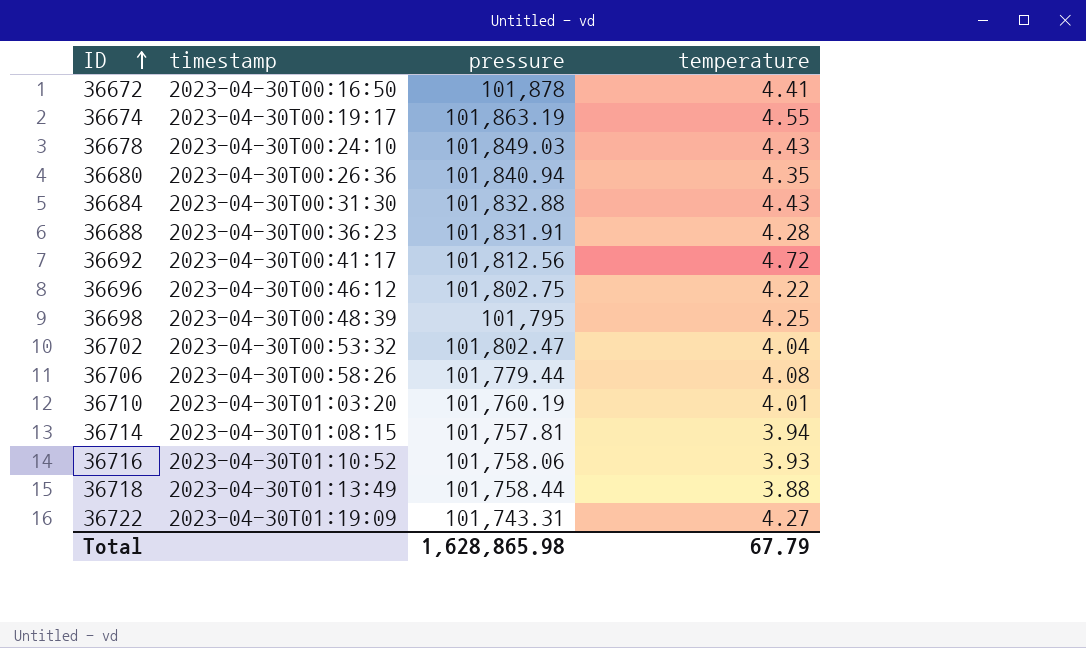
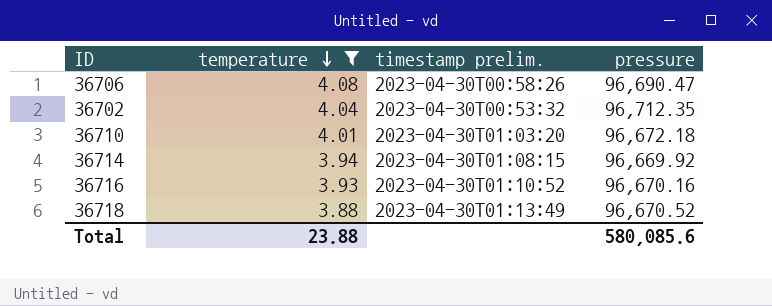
filter: none -> temperature <= 4.08
row order: ID ascending -> temperature descending
column temperature | position: 4 -> 2
column name: timestamp -> timestamp prelim.
36706 | pressure: 101,779.44 -> 96,690.47
36702 | pressure: 101,802.47 -> 96,712.35
36710 | pressure: 101,760.19 -> 96,672.18
36714 | pressure: 101,757.81 -> 96,669.92
36716 | pressure: 101,758.06 -> 96,670.16
36718 | pressure: 101,758.44 -> 96,670.52
Total | temperature: 67.79 -> 23.88
Total | pressure: 1,628,865.98 -> 580,085.6

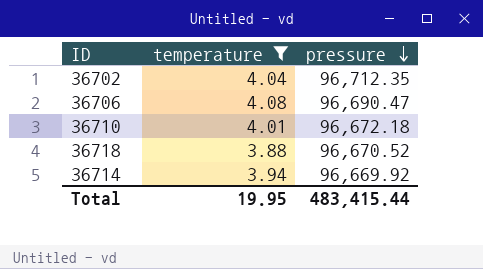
row order: temperature descending -> pressure descending
column timestamp prelim. | position: 3 -> none
row 36716: 3.93 | 2023-04-30T01:10:52 | 96,670.16 -> none
Total | temperature: 23.88 -> 19.95
Total | pressure: 580,085.6 -> 483,415.44

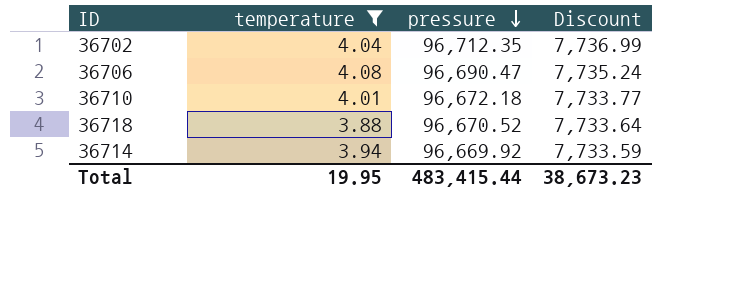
column Discount | formula: none -> [pressure] * 0.08

